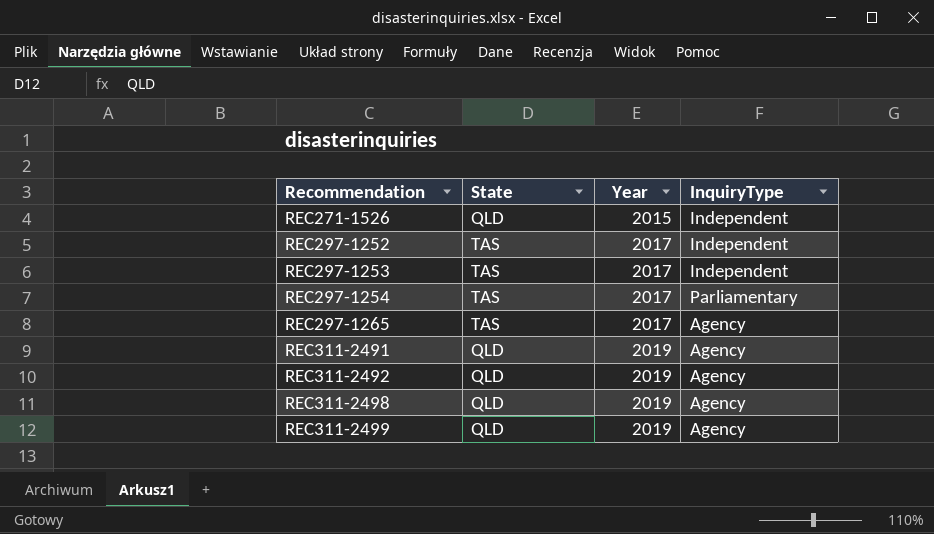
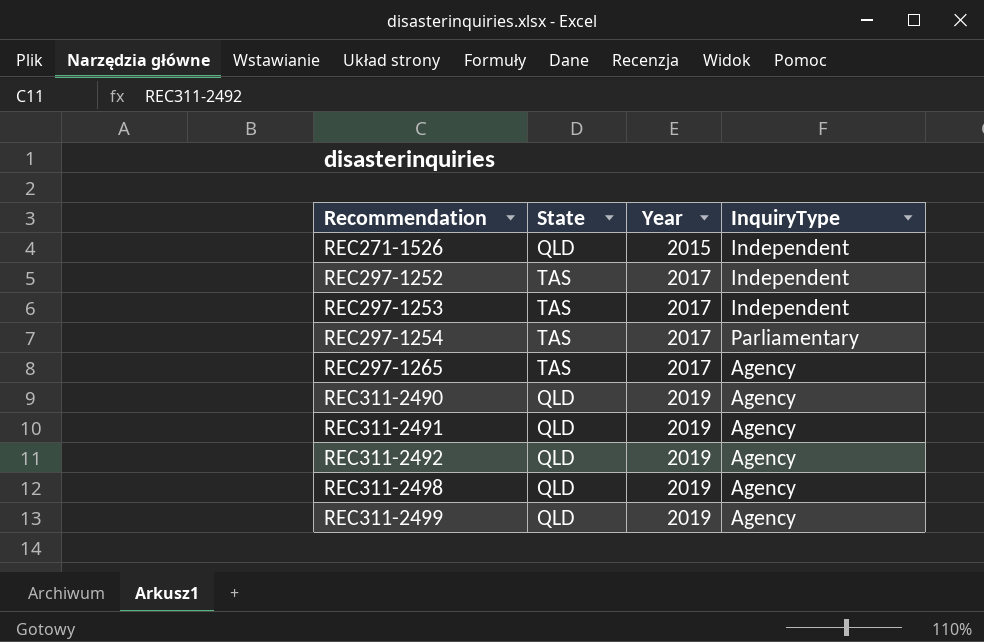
row REC311-2490: none -> QLD | 2019 | Agency

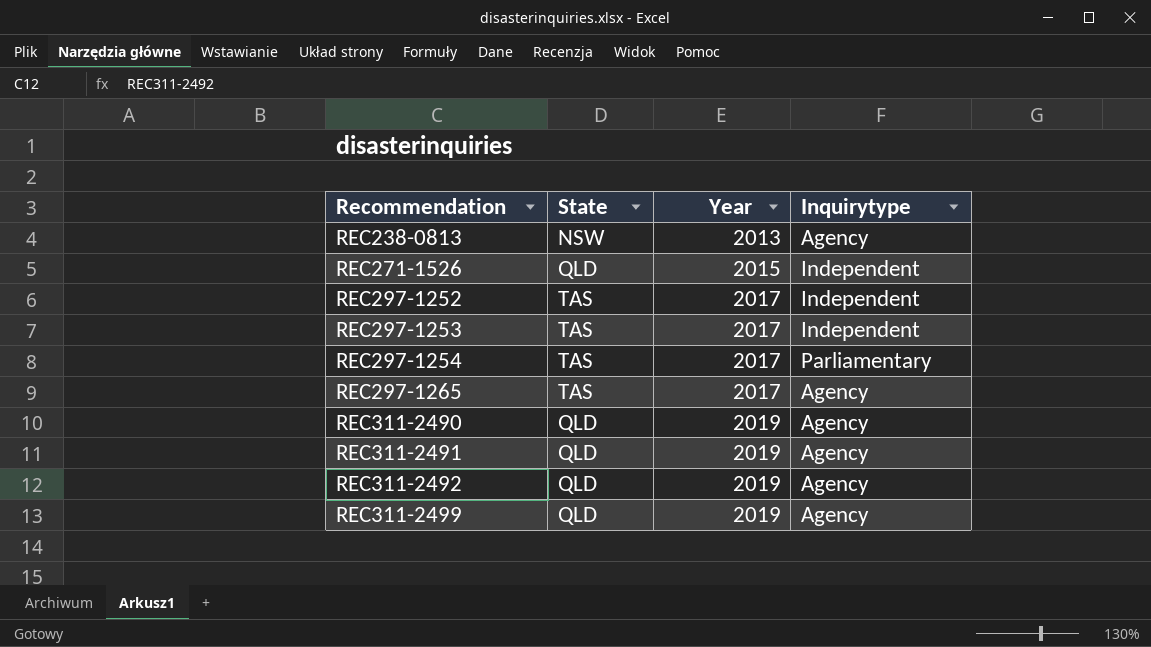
column name: InquiryType -> Inquirytype
row REC311-2498: QLD | 2019 | Agency -> none
row REC238-0813: none -> NSW | 2013 | Agency

